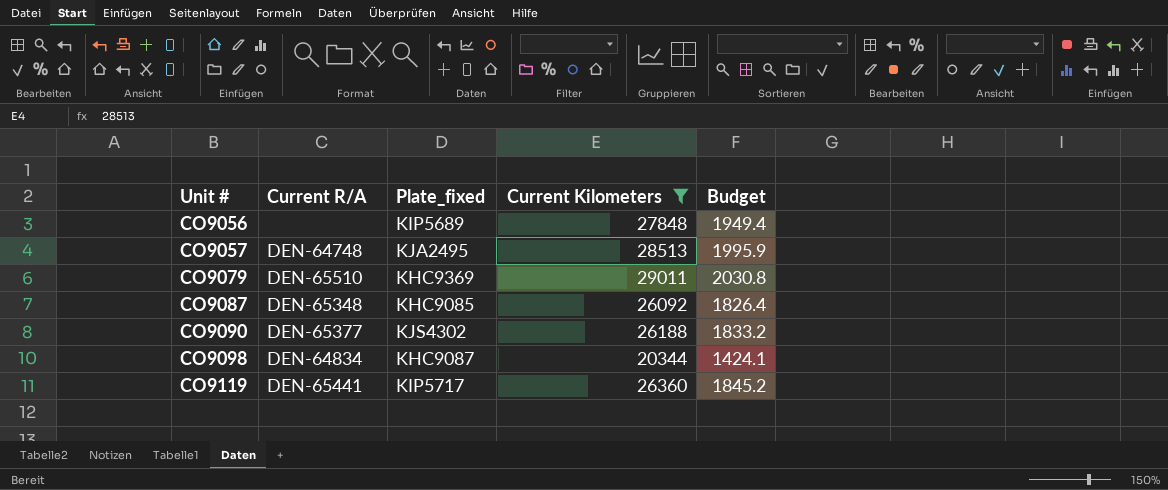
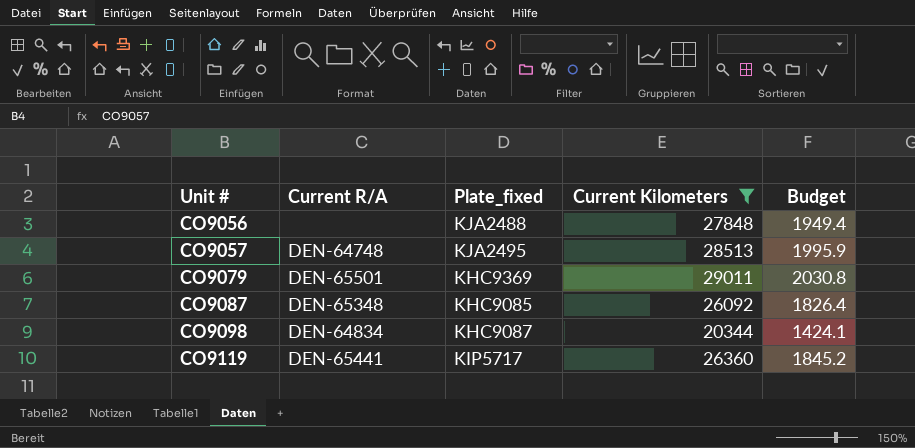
row CO9090: DEN-65377 | KJS4302 | 26188 | 1833.2 -> none
CO9056 | Plate_fixed: KIP5689 -> KJA2488
CO9079 | Current R/A: DEN-65510 -> DEN-65501

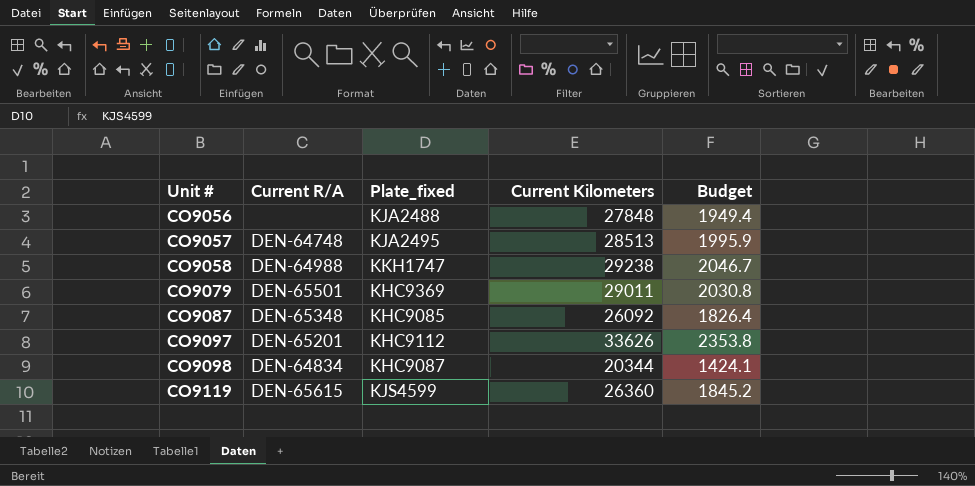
filter: Current Kilometers <= 29011 -> none
CO9119 | Current R/A: DEN-65441 -> DEN-65615
CO9119 | Plate_fixed: KIP5717 -> KJS4599

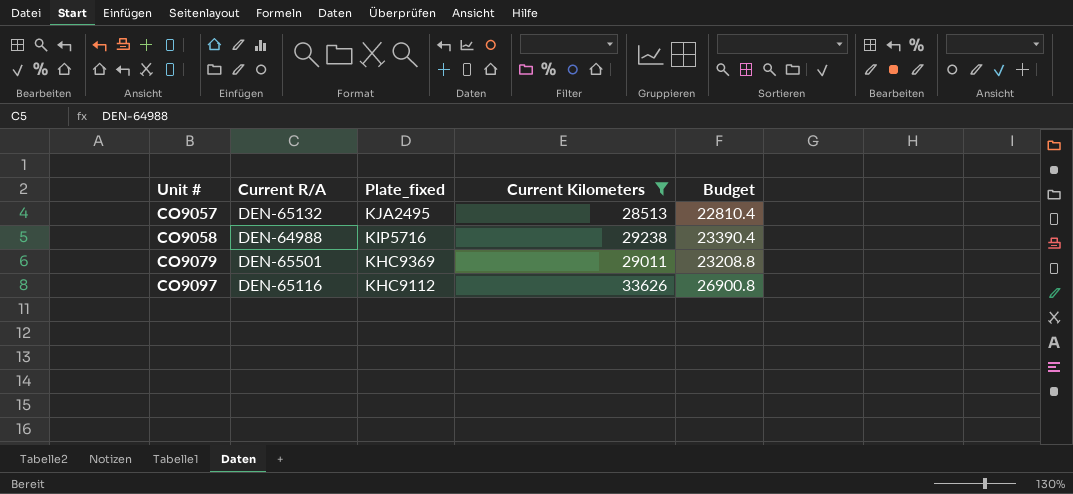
filter: none -> Current Kilometers >= 28513
column Budget | formula: [Current Kilometers] * 0.07 -> [Current Kilometers] * 0.8
CO9057 | Current R/A: DEN-64748 -> DEN-65132
CO9058 | Plate_fixed: KKH1747 -> KIP5716
CO9097 | Current R/A: DEN-65201 -> DEN-65116

